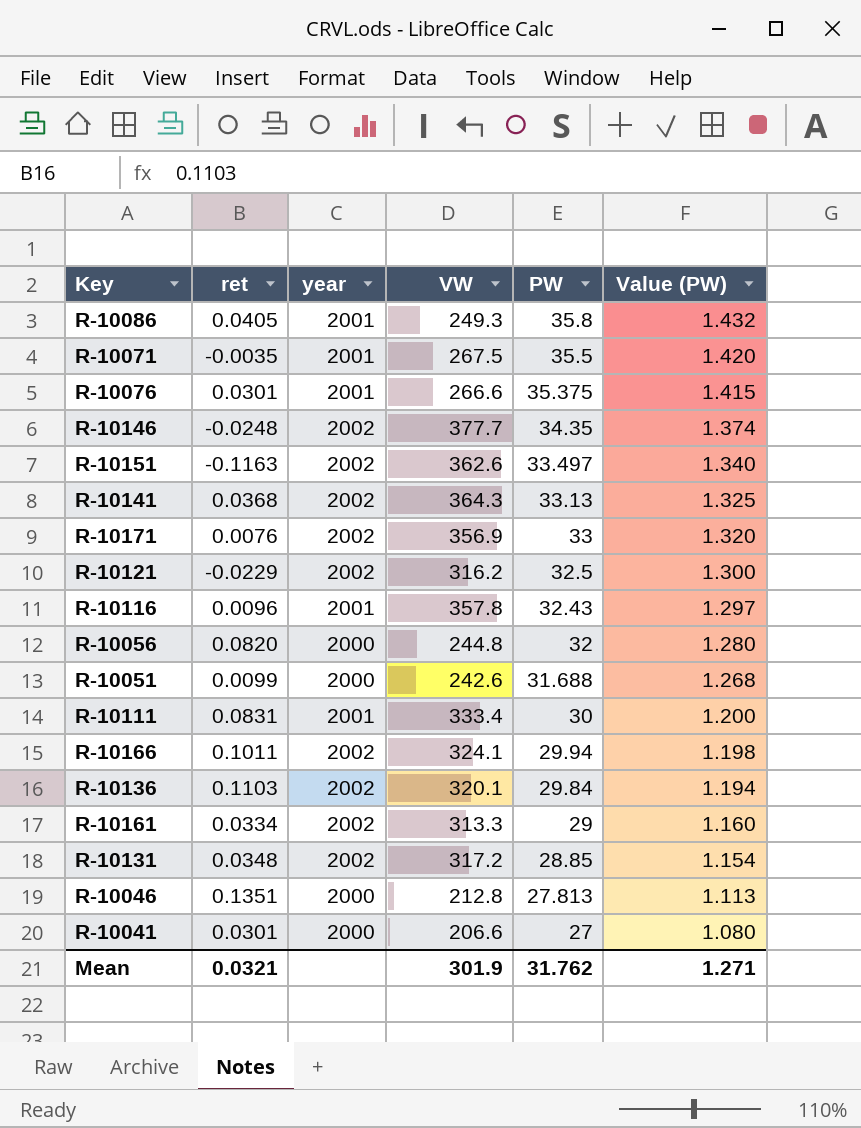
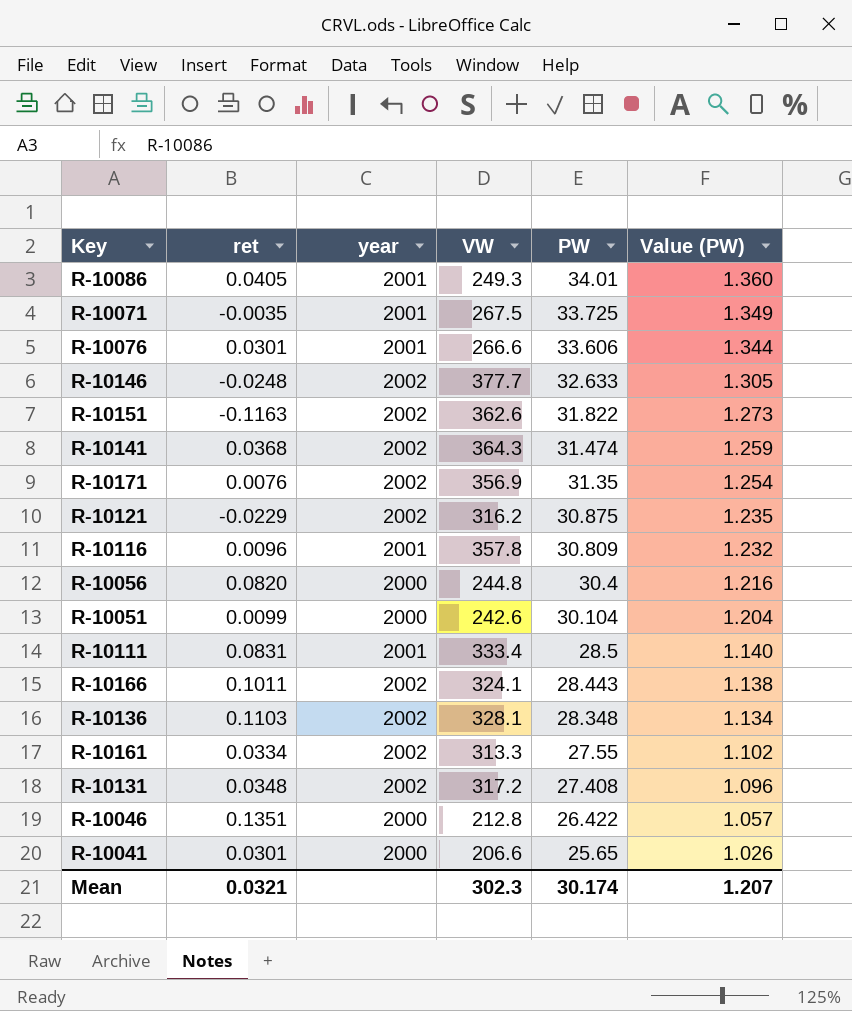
R-10086 | PW: 35.8 -> 34.01
R-10086 | Value (PW): 1.432 -> 1.360
R-10071 | PW: 35.5 -> 33.725
R-10071 | Value (PW): 1.420 -> 1.349
R-10076 | PW: 35.375 -> 33.606
R-10076 | Value (PW): 1.415 -> 1.344
R-10146 | PW: 34.35 -> 32.633
R-10146 | Value (PW): 1.374 -> 1.305
R-10151 | PW: 33.497 -> 31.822
R-10151 | Value (PW): 1.340 -> 1.273
R-10141 | PW: 33.13 -> 31.474
R-10141 | Value (PW): 1.325 -> 1.259
R-10171 | PW: 33 -> 31.35
R-10171 | Value (PW): 1.320 -> 1.254
R-10121 | PW: 32.5 -> 30.875
R-10121 | Value (PW): 1.300 -> 1.235
R-10116 | PW: 32.43 -> 30.809
R-10116 | Value (PW): 1.297 -> 1.232
R-10056 | PW: 32 -> 30.4
R-10056 | Value (PW): 1.280 -> 1.216
R-10051 | PW: 31.688 -> 30.104
R-10051 | Value (PW): 1.268 -> 1.204
R-10111 | PW: 30 -> 28.5
R-10111 | Value (PW): 1.200 -> 1.140
R-10166 | PW: 29.94 -> 28.443
R-10166 | Value (PW): 1.198 -> 1.138
R-10136 | VW: 320.1 -> 328.1
R-10136 | PW: 29.84 -> 28.348
R-10136 | Value (PW): 1.194 -> 1.134
R-10161 | PW: 29 -> 27.55
R-10161 | Value (PW): 1.160 -> 1.102
R-10131 | PW: 28.85 -> 27.408
R-10131 | Value (PW): 1.154 -> 1.096
R-10046 | PW: 27.813 -> 26.422
R-10046 | Value (PW): 1.113 -> 1.057
R-10041 | PW: 27 -> 25.65
R-10041 | Value (PW): 1.080 -> 1.026
Mean | VW: 301.9 -> 302.3
Mean | PW: 31.762 -> 30.174
Mean | Value (PW): 1.271 -> 1.207

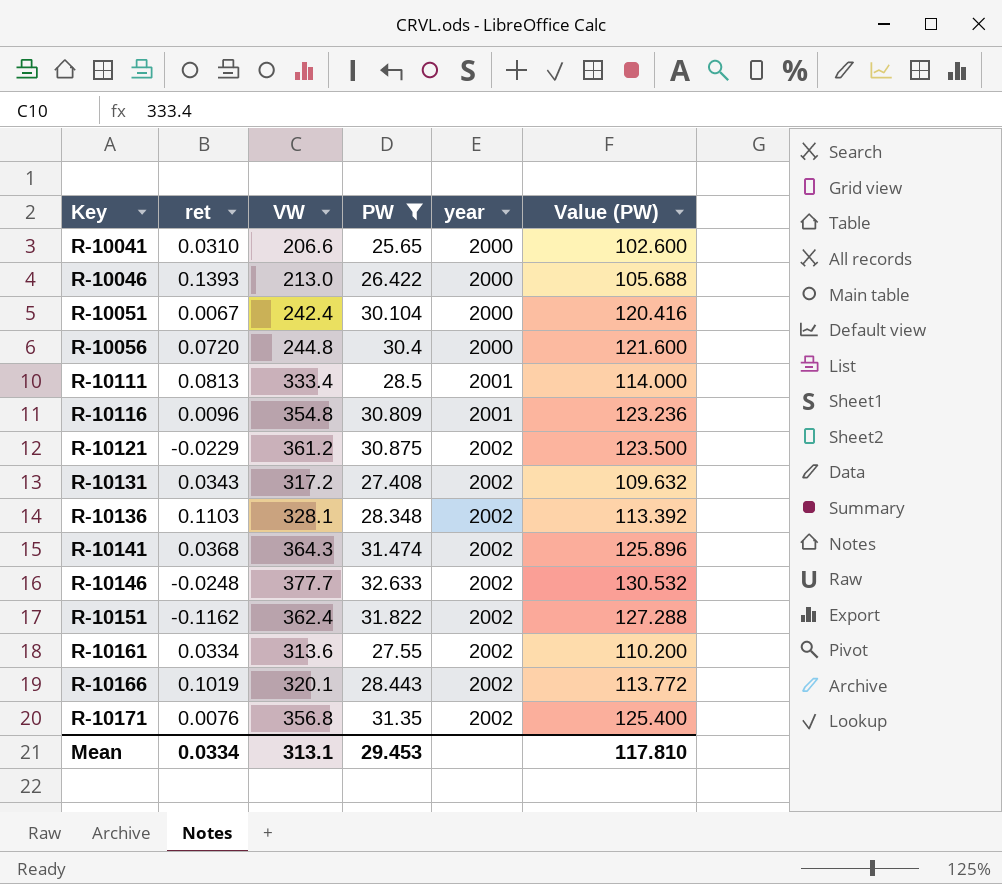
filter: none -> PW <= 32.633
row order: PW descending -> Key ascending
column year | position: 3 -> 5
column Value (PW) | formula: [PW] * 0.04 -> [PW] * 4
R-10041 | ret: 0.0301 -> 0.0310
R-10046 | ret: 0.1351 -> 0.1393
R-10046 | VW: 212.8 -> 213.0
R-10051 | ret: 0.0099 -> 0.0067
R-10051 | VW: 242.6 -> 242.4
R-10056 | ret: 0.0820 -> 0.0720
R-10111 | ret: 0.0831 -> 0.0813
R-10116 | VW: 357.8 -> 354.8
R-10121 | VW: 316.2 -> 361.2
R-10131 | ret: 0.0348 -> 0.0343
R-10151 | ret: -0.1163 -> -0.1162
R-10151 | VW: 362.6 -> 362.4
R-10161 | VW: 313.3 -> 313.6
R-10166 | ret: 0.1011 -> 0.1019
R-10166 | VW: 324.1 -> 320.1
R-10171 | VW: 356.9 -> 356.8
Mean | ret: 0.0321 -> 0.0334
Mean | VW: 302.3 -> 313.1
Mean | PW: 30.174 -> 29.453
Mean | Value (PW): 1.207 -> 117.810

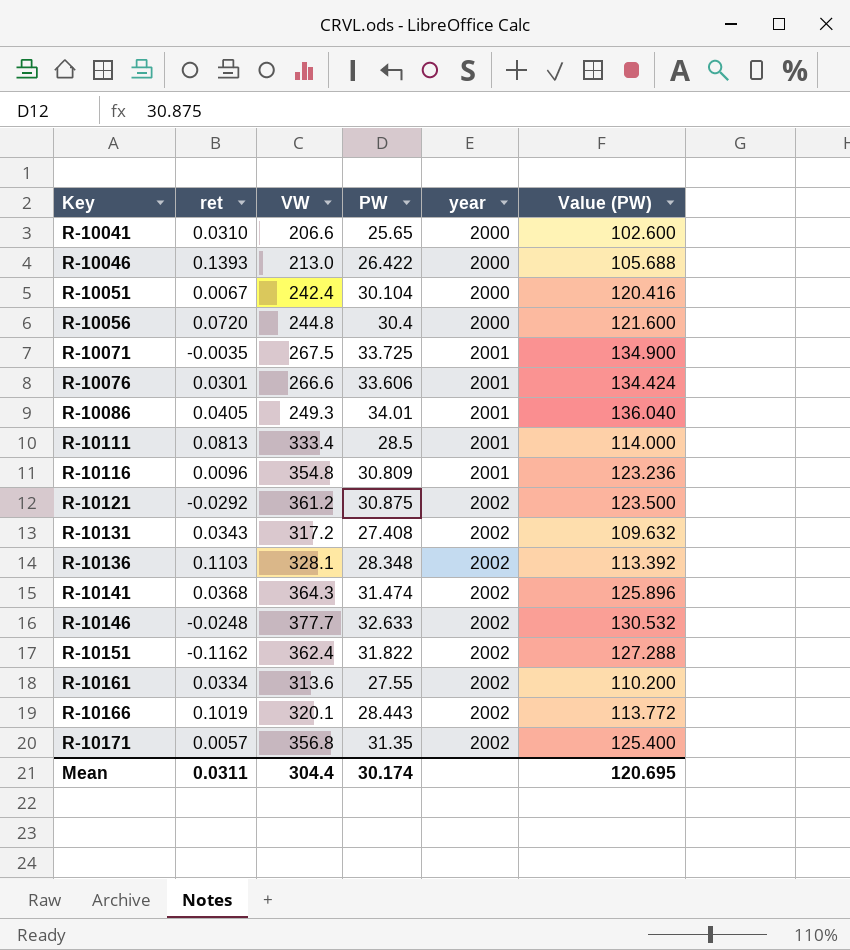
filter: PW <= 32.633 -> none
R-10121 | ret: -0.0229 -> -0.0292
R-10171 | ret: 0.0076 -> 0.0057
Mean | ret: 0.0334 -> 0.0311
Mean | VW: 313.1 -> 304.4
Mean | PW: 29.453 -> 30.174
Mean | Value (PW): 117.810 -> 120.695

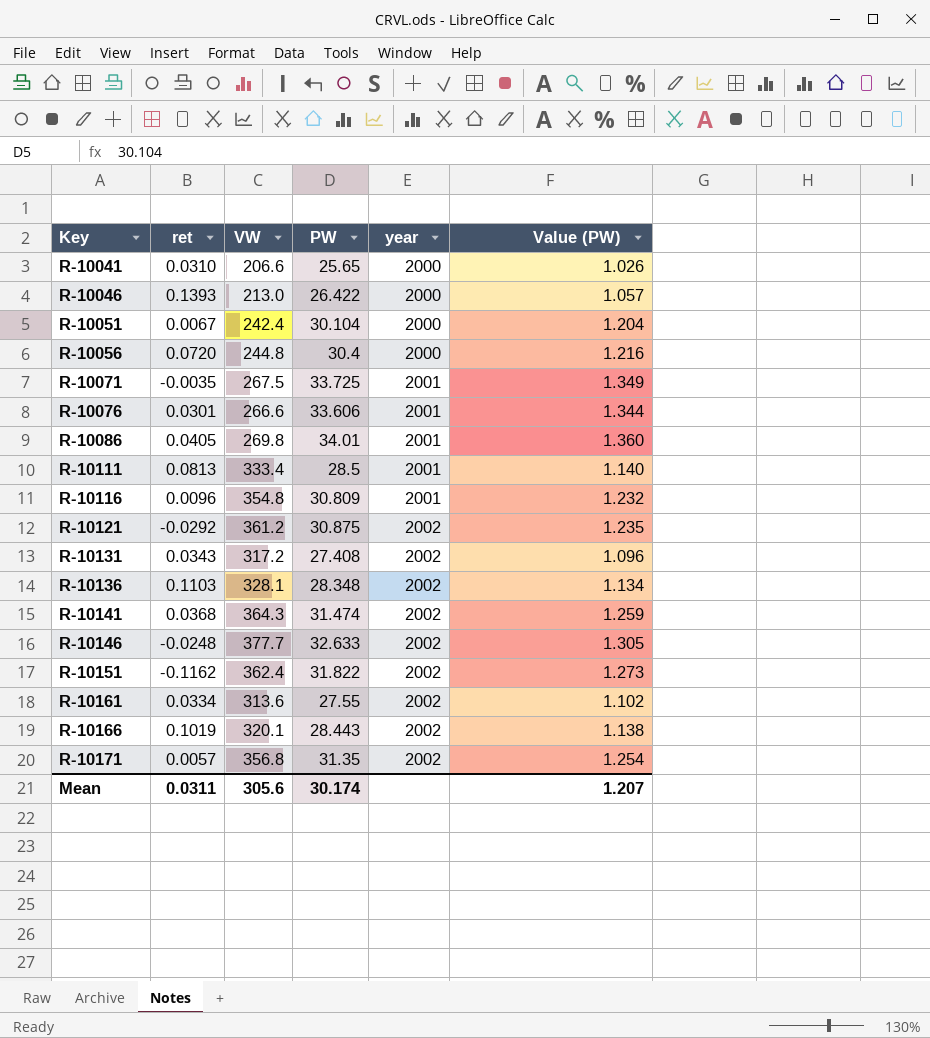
column Value (PW) | formula: [PW] * 4 -> [PW] * 0.04
R-10086 | VW: 249.3 -> 269.8
Mean | VW: 304.4 -> 305.6
Mean | Value (PW): 120.695 -> 1.207

